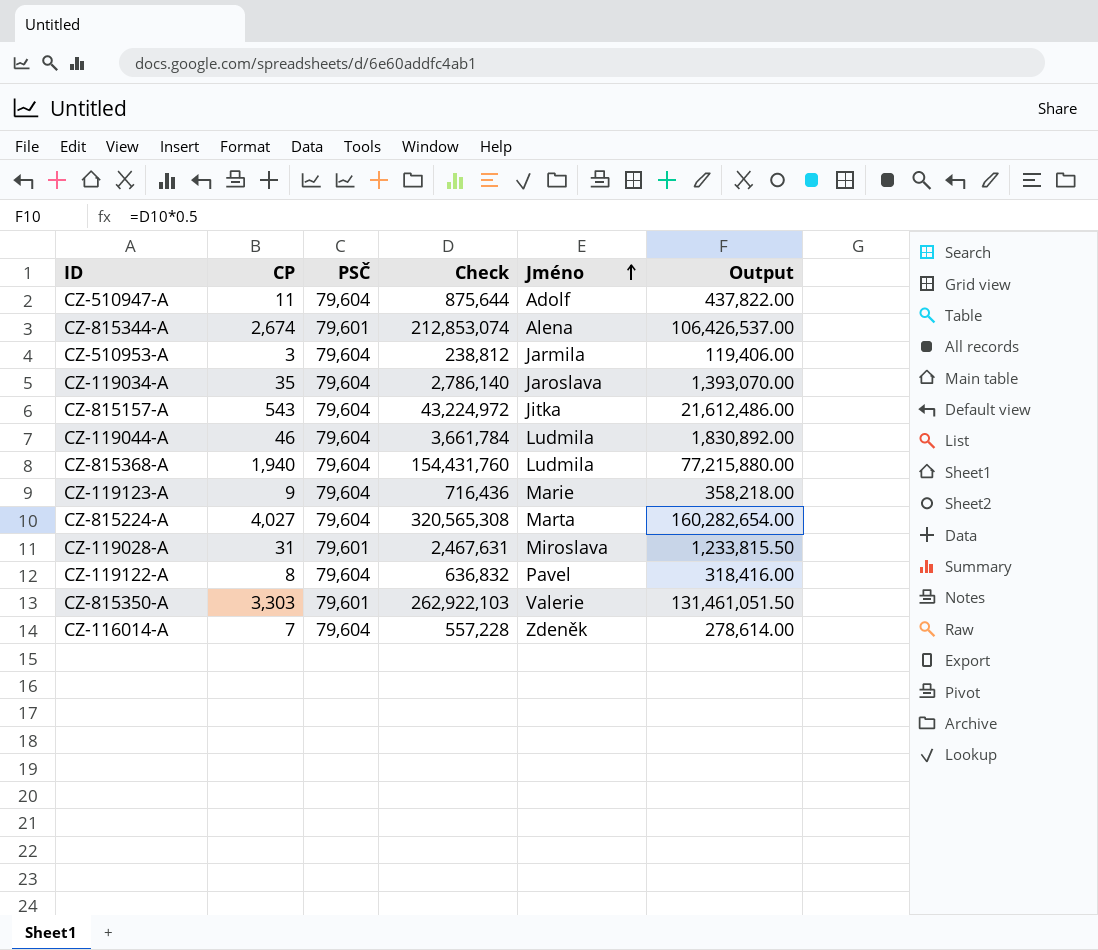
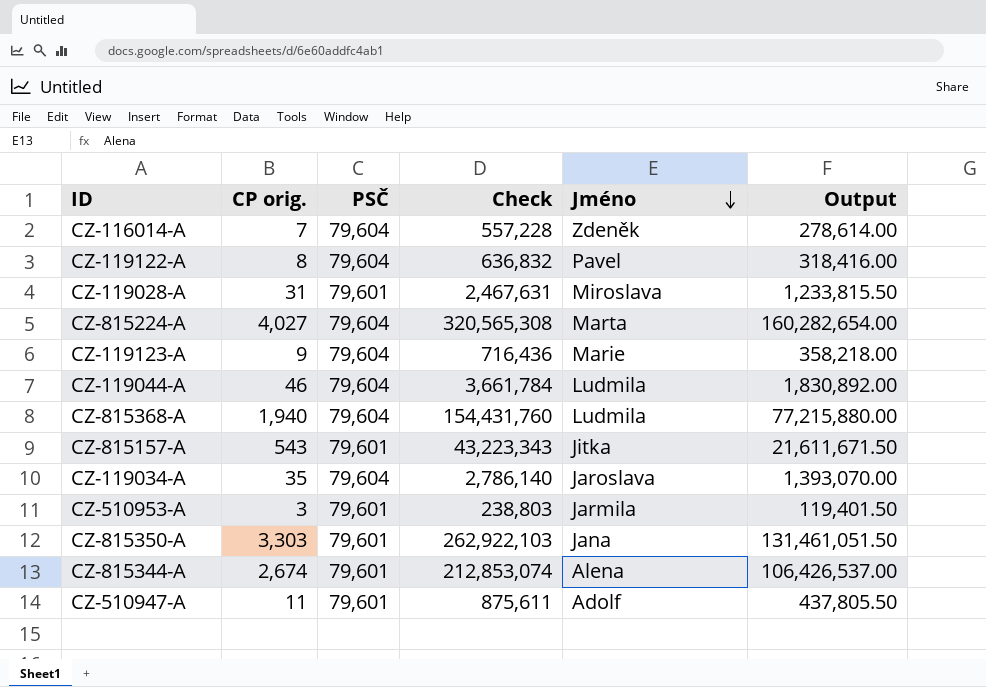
row order: Jméno ascending -> Jméno descending
column name: CP -> CP orig.
CZ-815157-A | PSČ: 79,604 -> 79,601
CZ-815157-A | Check: 43,224,972 -> 43,223,343
CZ-815157-A | Output: 21,612,486.00 -> 21,611,671.50
CZ-510953-A | PSČ: 79,604 -> 79,601
CZ-510953-A | Check: 238,812 -> 238,803
CZ-510953-A | Output: 119,406.00 -> 119,401.50
CZ-815350-A | Jméno: Valerie -> Jana
CZ-510947-A | PSČ: 79,604 -> 79,601
CZ-510947-A | Check: 875,644 -> 875,611
CZ-510947-A | Output: 437,822.00 -> 437,805.50

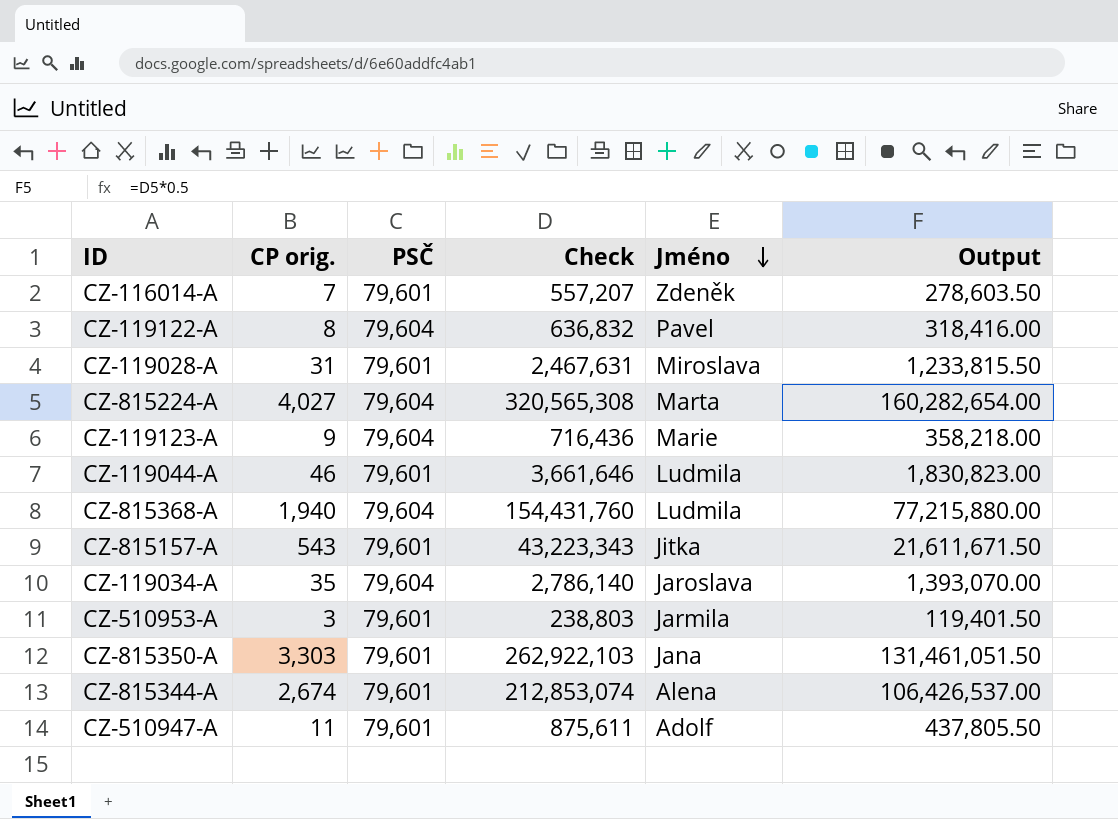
CZ-116014-A | PSČ: 79,604 -> 79,601
CZ-116014-A | Check: 557,228 -> 557,207
CZ-116014-A | Output: 278,614.00 -> 278,603.50
CZ-119044-A | PSČ: 79,604 -> 79,601
CZ-119044-A | Check: 3,661,784 -> 3,661,646
CZ-119044-A | Output: 1,830,892.00 -> 1,830,823.00

